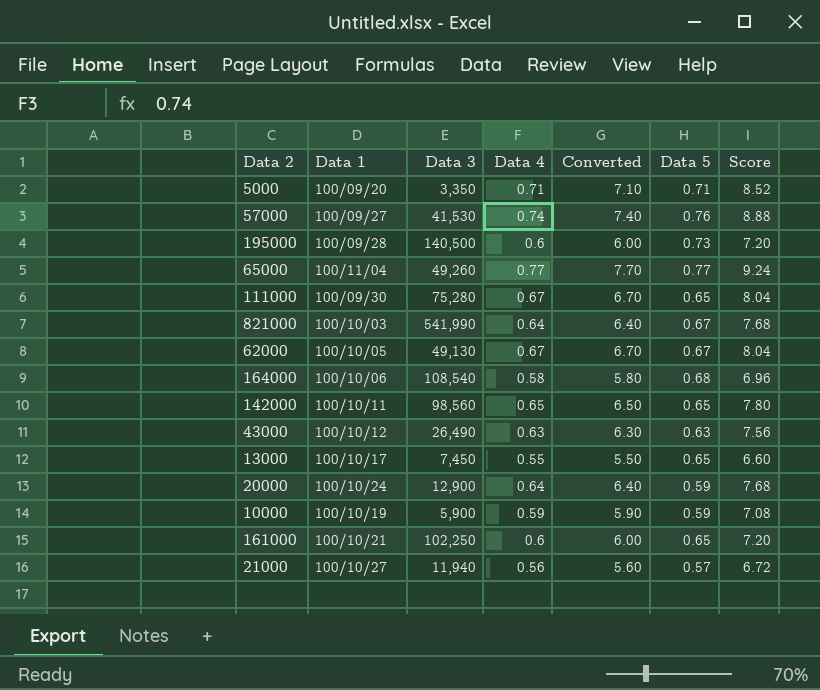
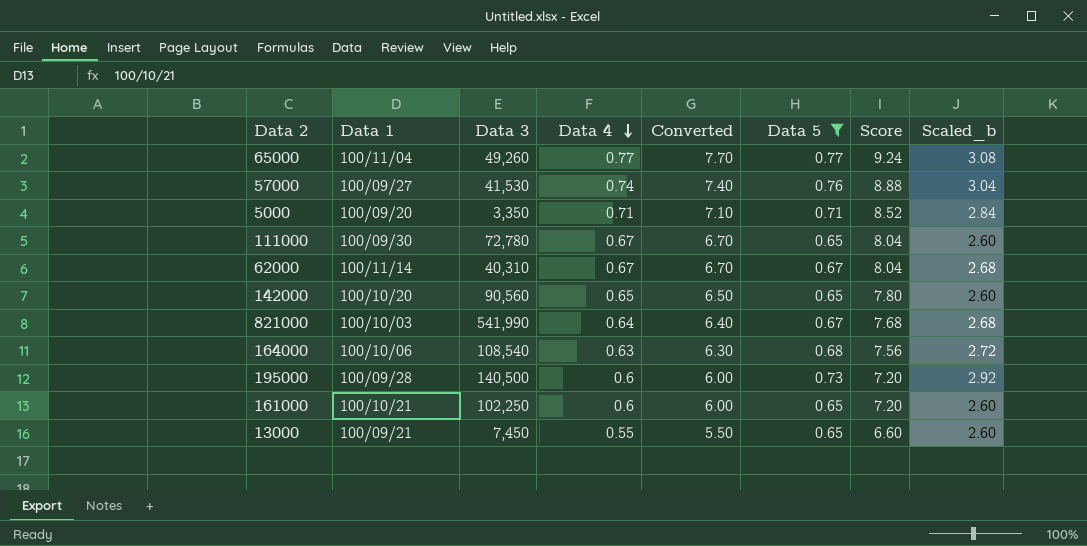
filter: none -> Data 5 >= 0.65
row order: none -> Data 4 descending
column Scaled_b | formula: none -> [Data 5] * 4
111000 | Data 3: 75,280 -> 72,780
62000 | Data 1: 100/10/05 -> 100/11/14
62000 | Data 3: 49,130 -> 40,310
142000 | Data 1: 100/10/11 -> 100/10/20
142000 | Data 3: 98,560 -> 90,560
164000 | Data 4: 0.58 -> 0.63
164000 | Converted: 5.80 -> 6.30
164000 | Score: 6.96 -> 7.56
13000 | Data 1: 100/10/17 -> 100/09/21

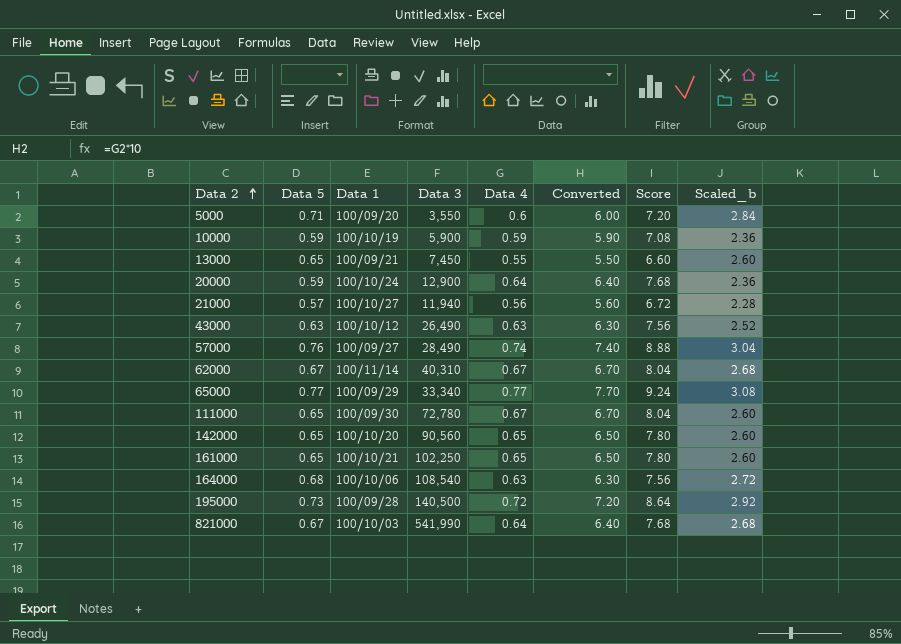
filter: Data 5 >= 0.65 -> none
row order: Data 4 descending -> Data 2 ascending
column Data 5 | position: 6 -> 2
5000 | Data 3: 3,350 -> 3,550
5000 | Data 4: 0.71 -> 0.6
5000 | Converted: 7.10 -> 6.00
5000 | Score: 8.52 -> 7.20
57000 | Data 3: 41,530 -> 28,490
65000 | Data 1: 100/11/04 -> 100/09/29
65000 | Data 3: 49,260 -> 33,340
161000 | Data 4: 0.6 -> 0.65
161000 | Converted: 6.00 -> 6.50
161000 | Score: 7.20 -> 7.80
195000 | Data 4: 0.6 -> 0.72
195000 | Converted: 6.00 -> 7.20
195000 | Score: 7.20 -> 8.64

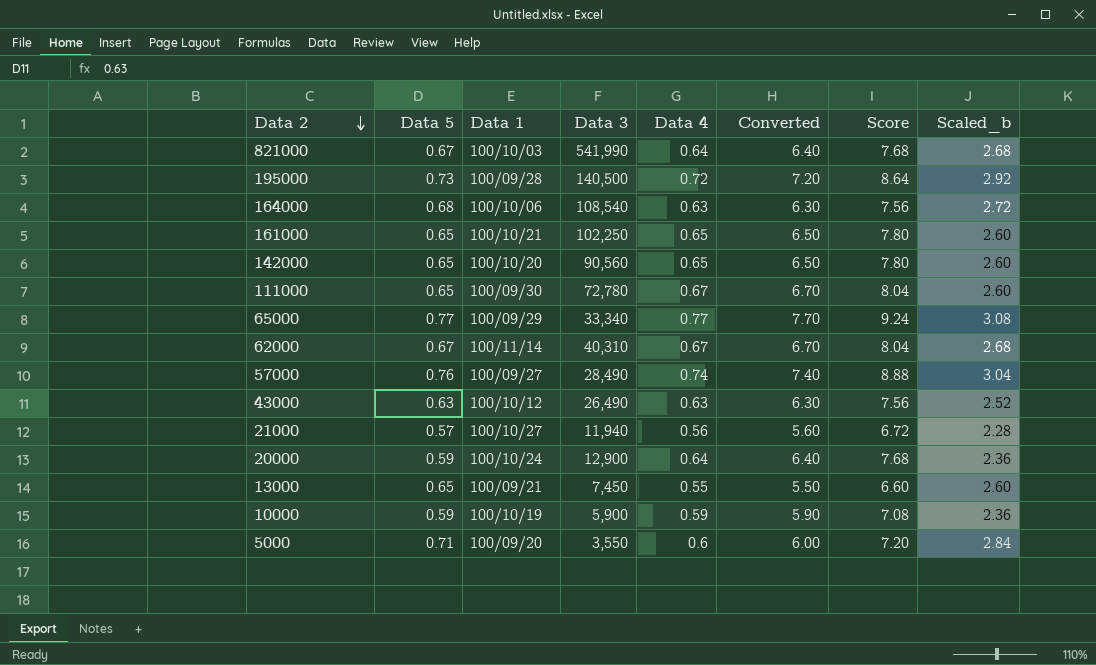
row order: Data 2 ascending -> Data 2 descending

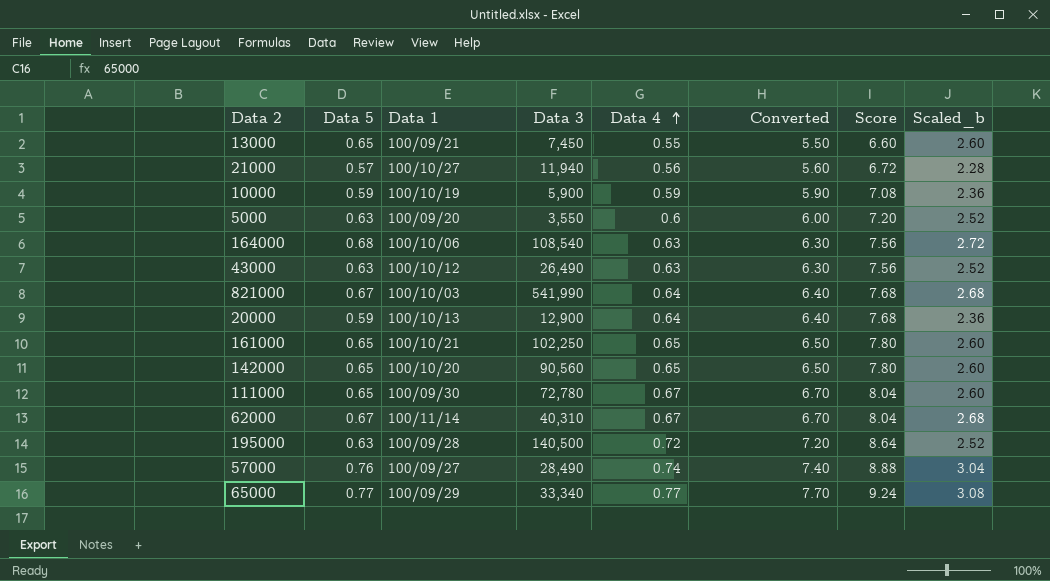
row order: Data 2 descending -> Data 4 ascending
5000 | Data 5: 0.71 -> 0.63
5000 | Scaled_b: 2.84 -> 2.52
20000 | Data 1: 100/10/24 -> 100/10/13
195000 | Data 5: 0.73 -> 0.63
195000 | Scaled_b: 2.92 -> 2.52

